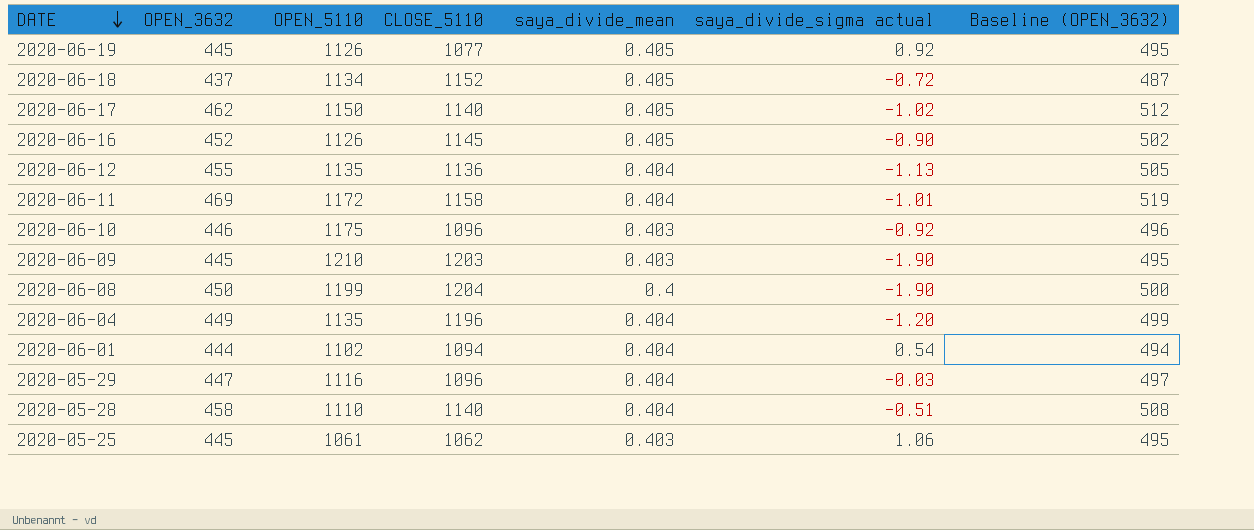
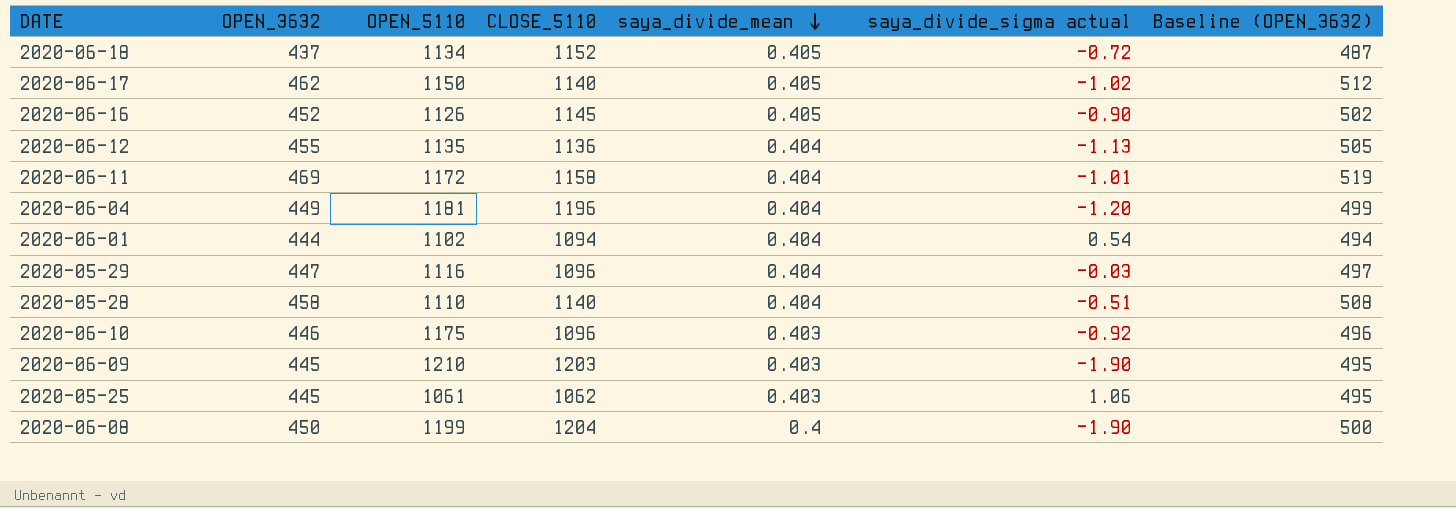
row order: DATE descending -> saya_divide_mean descending
row 2020-06-19: 445 | 1126 | 1077 | 0.405 | 0.92 | 495 -> none
2020-06-04 | OPEN_5110: 1135 -> 1181

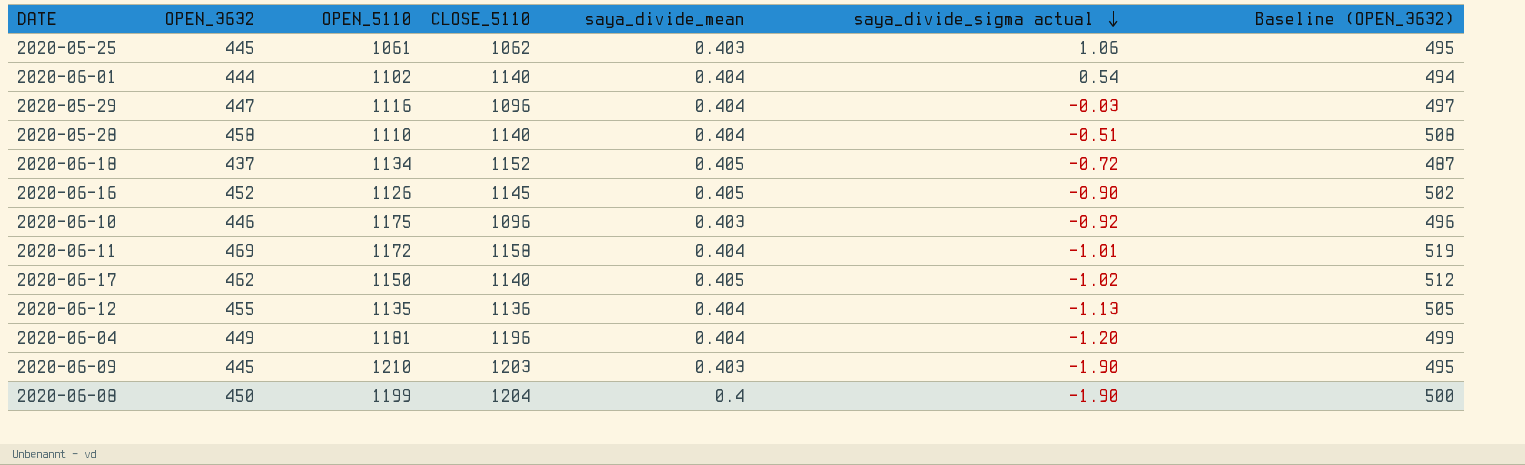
row order: saya_divide_mean descending -> saya_divide_sigma actual descending
2020-06-01 | CLOSE_5110: 1094 -> 1140

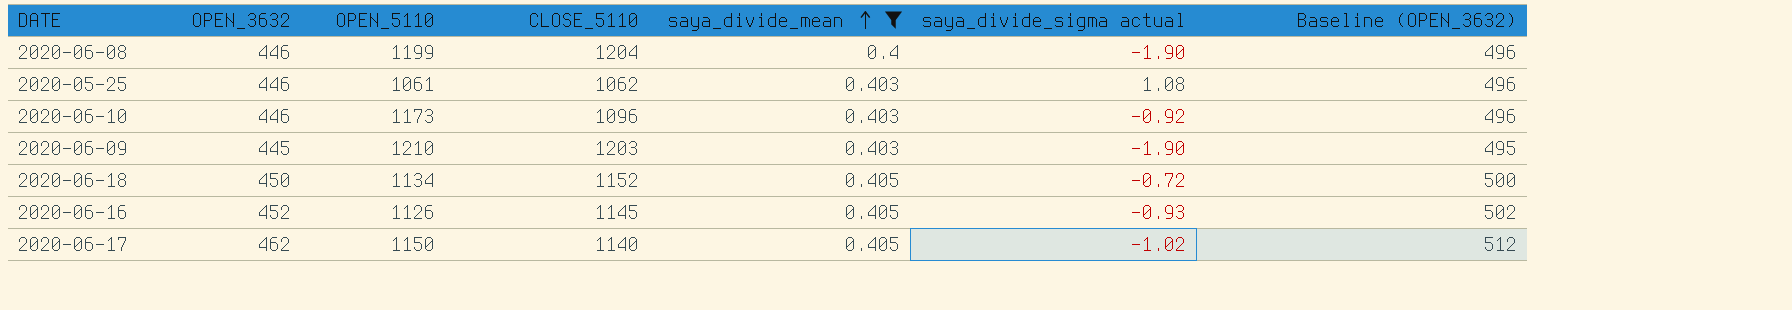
filter: none -> saya_divide_mean != 0.404
row order: saya_divide_sigma actual descending -> saya_divide_mean ascending
2020-06-08 | OPEN_3632: 450 -> 446
2020-06-08 | Baseline (OPEN_3632): 500 -> 496
2020-05-25 | OPEN_3632: 445 -> 446
2020-05-25 | saya_divide_sigma actual: 1.06 -> 1.08
2020-05-25 | Baseline (OPEN_3632): 495 -> 496
2020-06-10 | OPEN_5110: 1175 -> 1173
2020-06-18 | OPEN_3632: 437 -> 450
2020-06-18 | Baseline (OPEN_3632): 487 -> 500
2020-06-16 | saya_divide_sigma actual: -0.90 -> -0.93

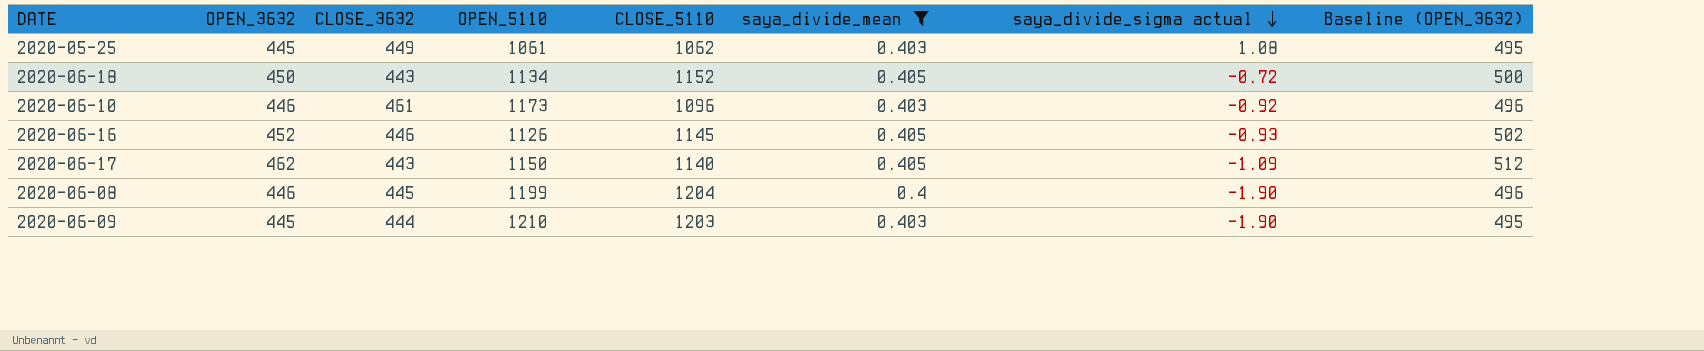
row order: saya_divide_mean ascending -> saya_divide_sigma actual descending
column CLOSE_3632 | position: none -> 3
2020-05-25 | OPEN_3632: 446 -> 445
2020-05-25 | Baseline (OPEN_3632): 496 -> 495
2020-06-17 | saya_divide_sigma actual: -1.02 -> -1.09

